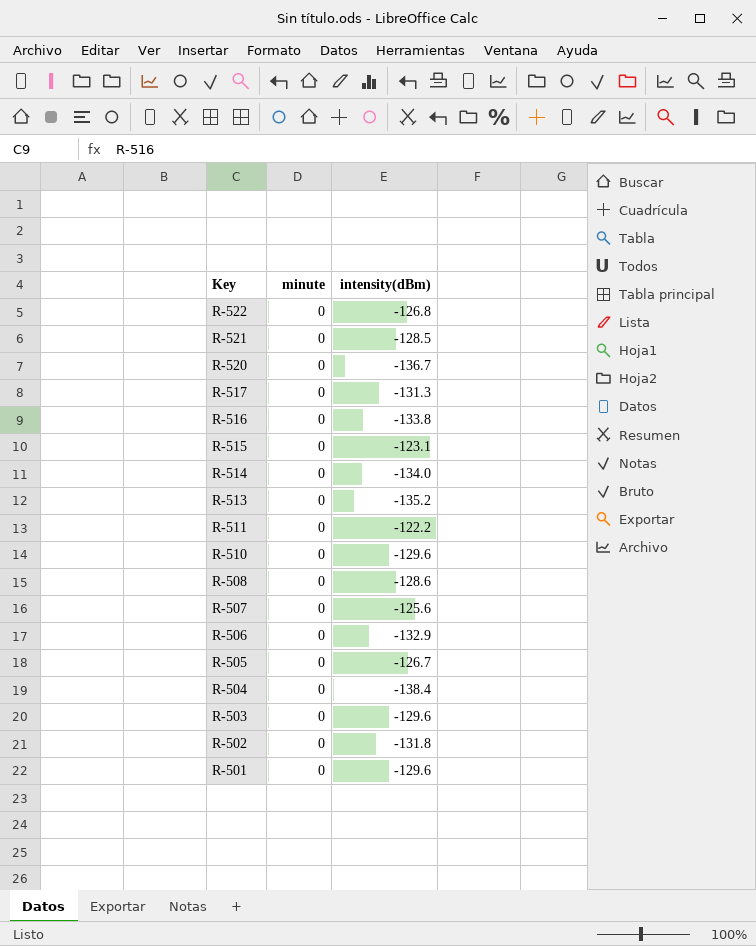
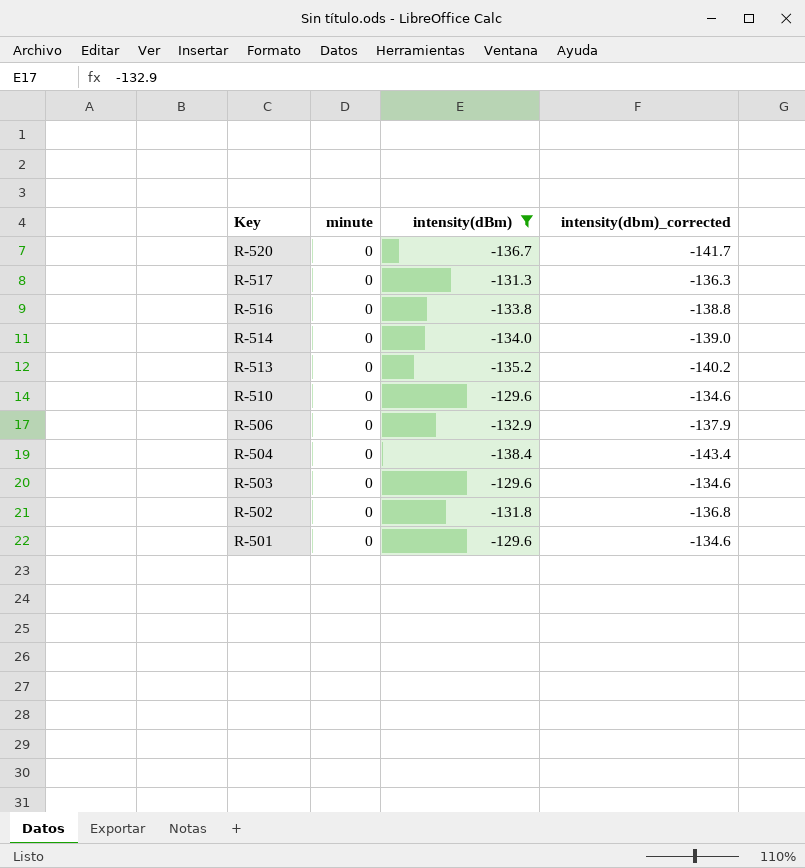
filter: none -> intensity(dBm) <= -129.6
column intensity(dbm)_corrected | formula: none -> [intensity(dBm)] - 5

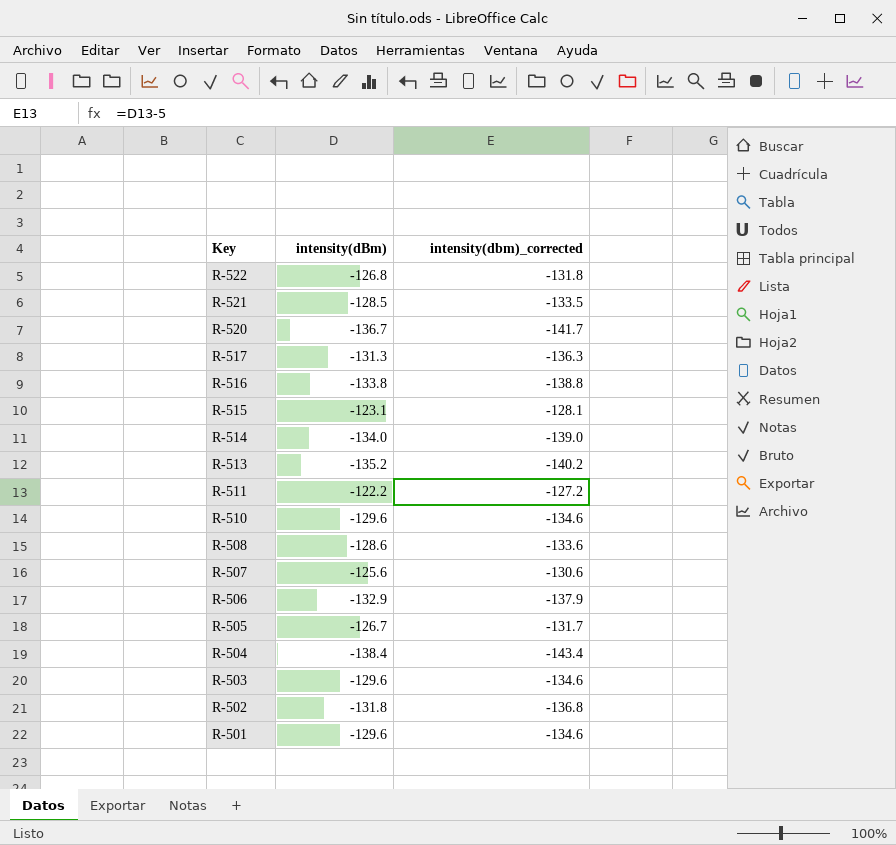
filter: intensity(dBm) <= -129.6 -> none
column minute | position: 2 -> none

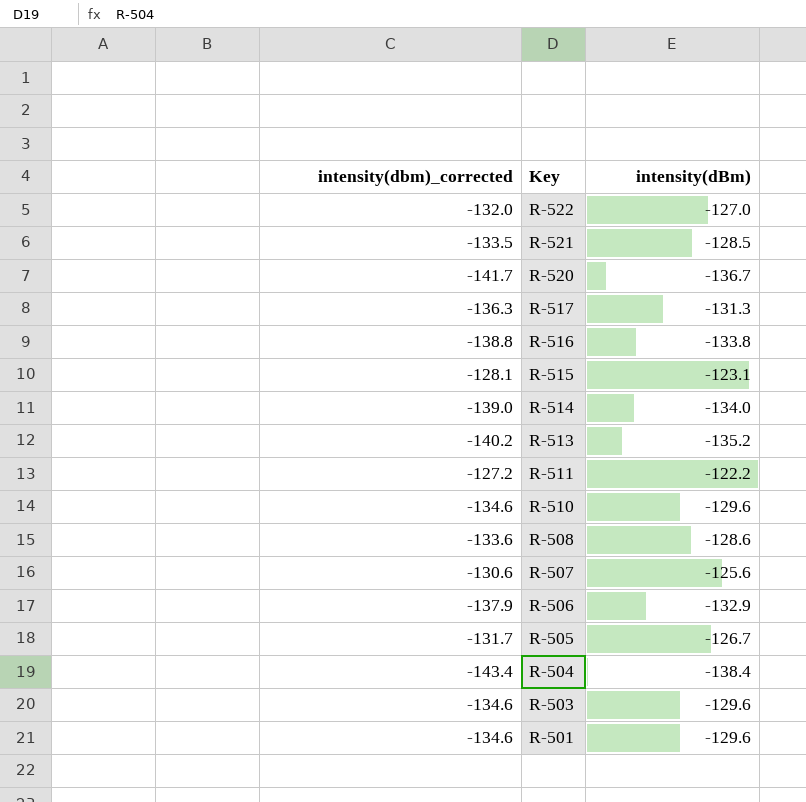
column intensity(dbm)_corrected | position: 3 -> 1
row R-502: -131.8 | -136.8 -> none
R-522 | intensity(dbm)_corrected: -131.8 -> -132.0
R-522 | intensity(dBm): -126.8 -> -127.0

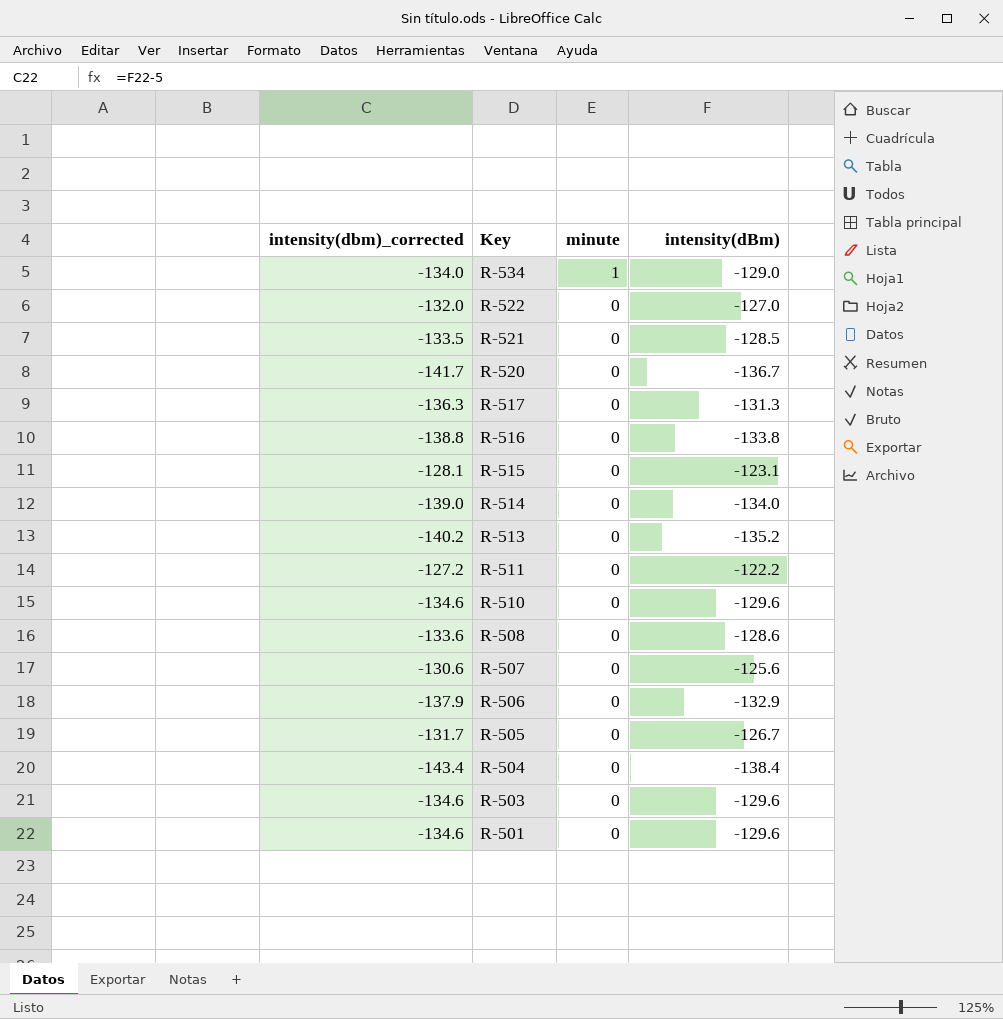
column minute | position: none -> 3
row R-534: none -> -134.0 | 1 | -129.0

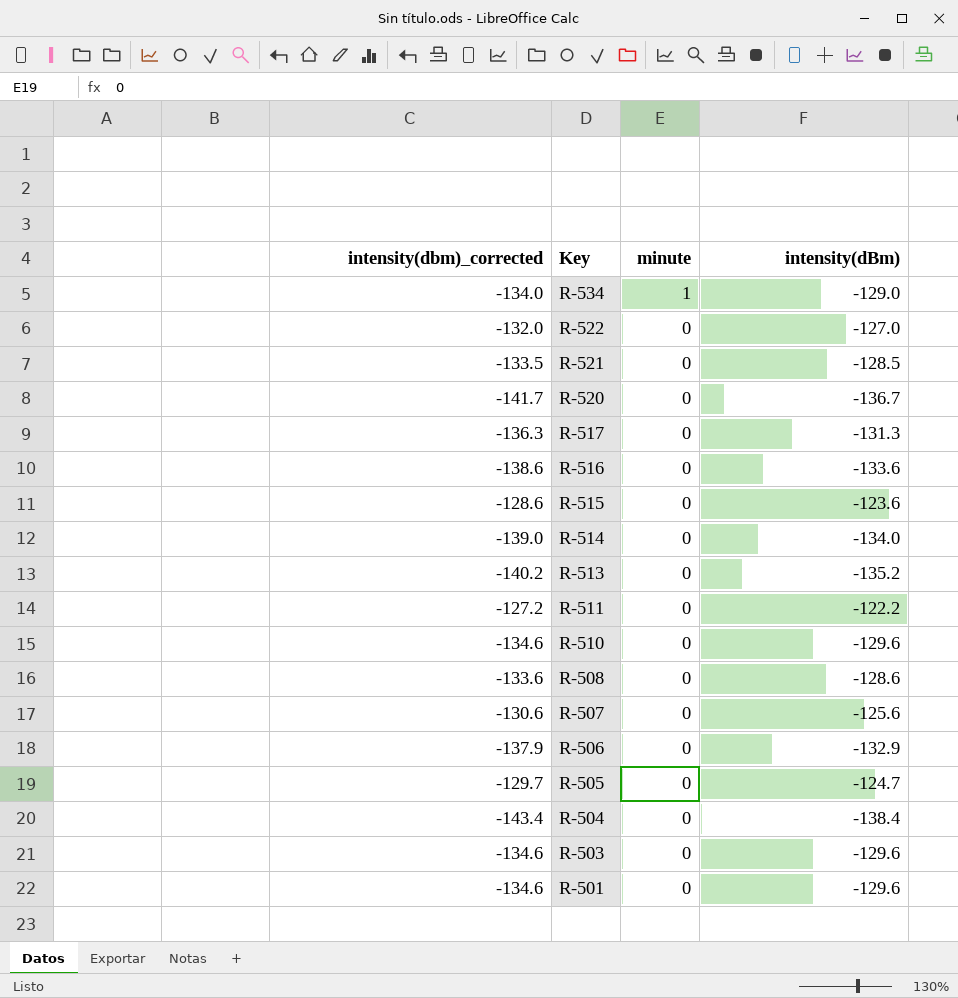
R-516 | intensity(dbm)_corrected: -138.8 -> -138.6
R-516 | intensity(dBm): -133.8 -> -133.6
R-515 | intensity(dbm)_corrected: -128.1 -> -128.6
R-515 | intensity(dBm): -123.1 -> -123.6
R-505 | intensity(dbm)_corrected: -131.7 -> -129.7
R-505 | intensity(dBm): -126.7 -> -124.7

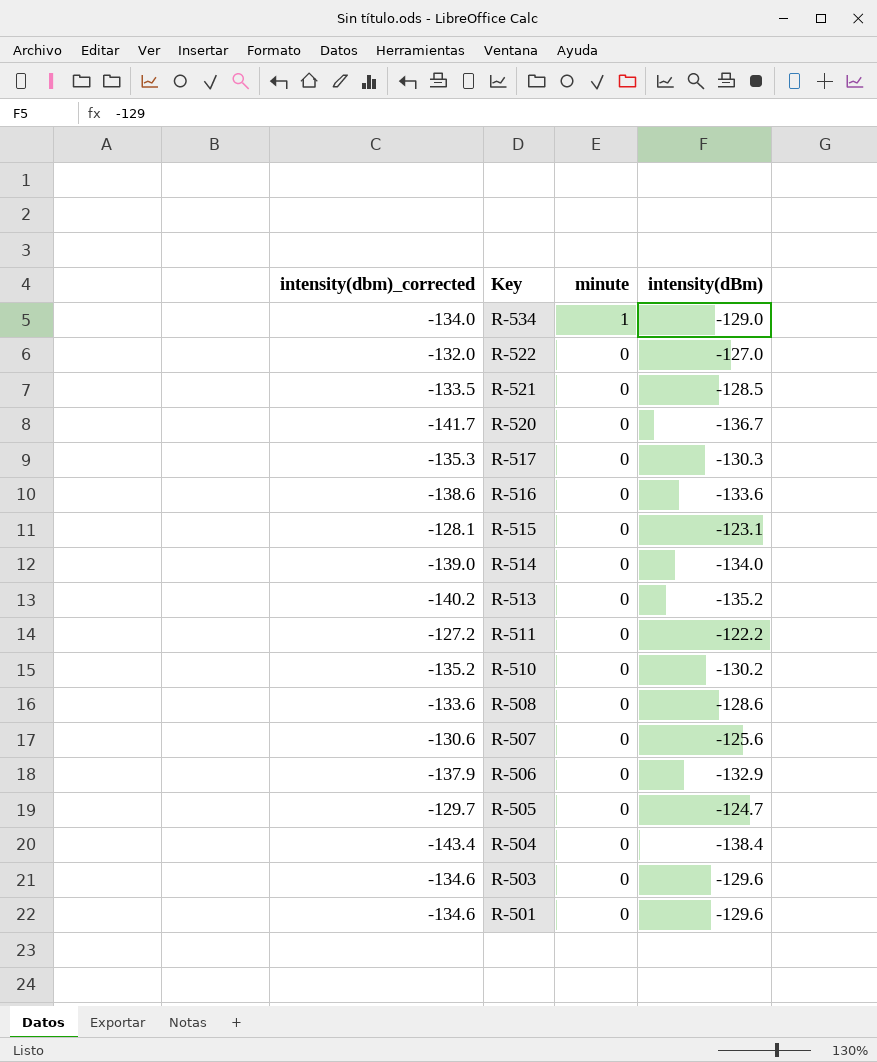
R-517 | intensity(dbm)_corrected: -136.3 -> -135.3
R-517 | intensity(dBm): -131.3 -> -130.3
R-515 | intensity(dbm)_corrected: -128.6 -> -128.1
R-515 | intensity(dBm): -123.6 -> -123.1
R-510 | intensity(dbm)_corrected: -134.6 -> -135.2
R-510 | intensity(dBm): -129.6 -> -130.2

